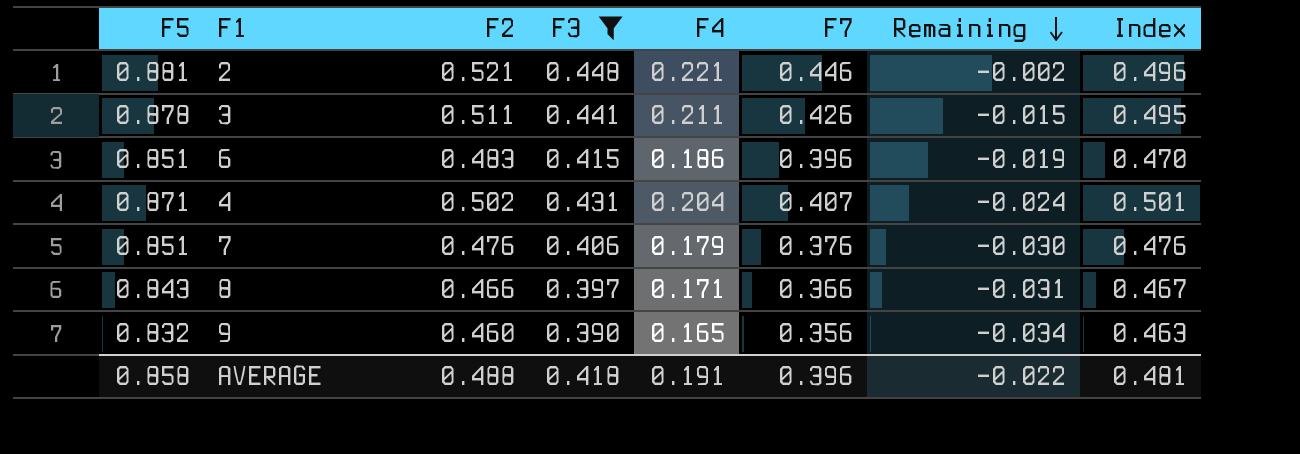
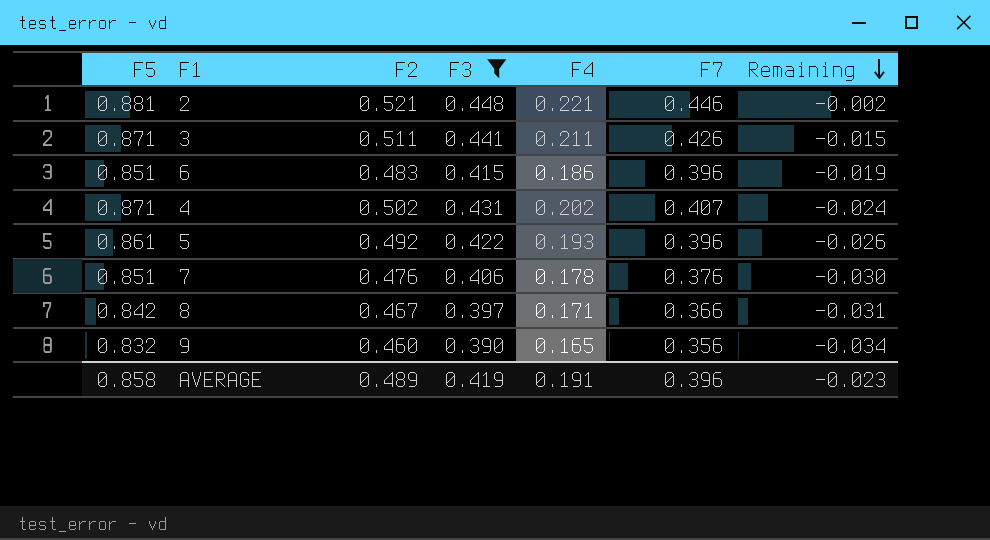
column Index | formula: [F4] / [F7] -> none
3 | F5: 0.878 -> 0.871
4 | F4: 0.204 -> 0.202
row 5: none -> 0.861 | 0.492 | 0.422 | 0.193 | 0.396 | -0.026
7 | F4: 0.179 -> 0.178
8 | F5: 0.843 -> 0.842
8 | F2: 0.466 -> 0.467
AVERAGE | F2: 0.488 -> 0.489
AVERAGE | F3: 0.418 -> 0.419
AVERAGE | Remaining: -0.022 -> -0.023

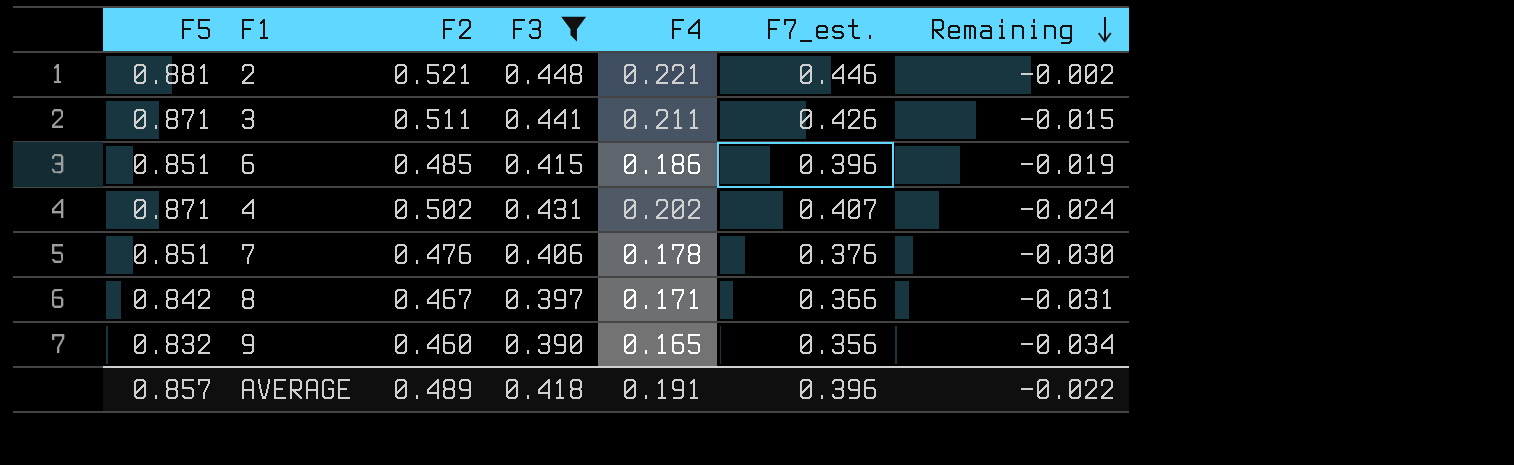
column name: F7 -> F7_est.
row 5: 0.861 | 0.492 | 0.422 | 0.193 | 0.396 | -0.026 -> none
6 | F2: 0.483 -> 0.485
AVERAGE | F5: 0.858 -> 0.857
AVERAGE | F3: 0.419 -> 0.418
AVERAGE | Remaining: -0.023 -> -0.022

